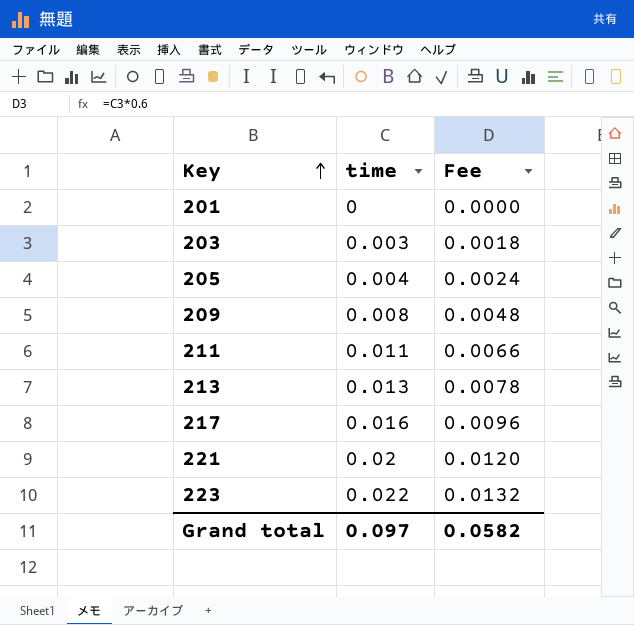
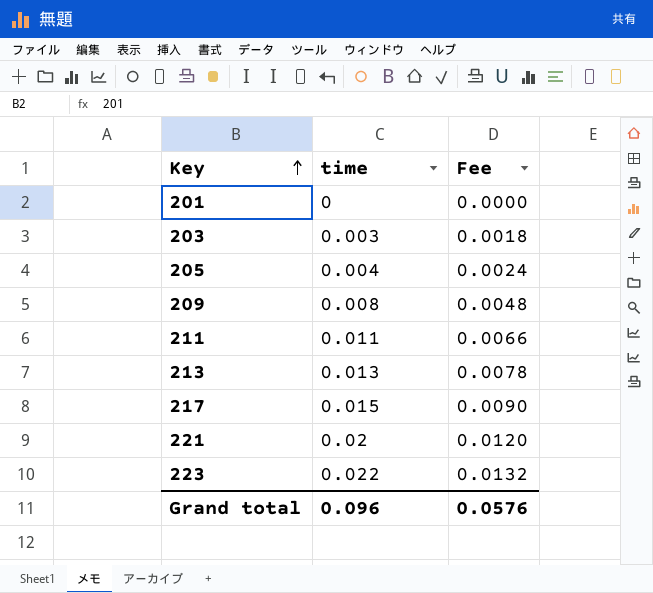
217 | time: 0.016 -> 0.015
217 | Fee: 0.0096 -> 0.0090
Grand total | time: 0.097 -> 0.096
Grand total | Fee: 0.0582 -> 0.0576

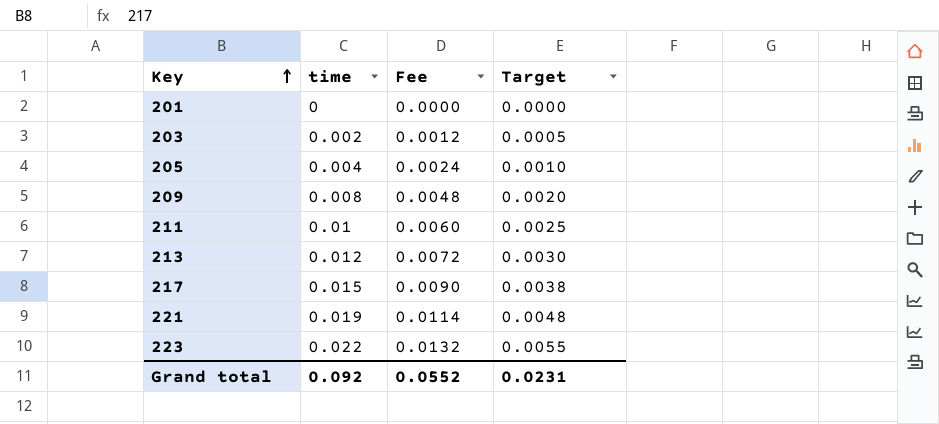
column Target | formula: none -> [time] * 0.25
203 | time: 0.003 -> 0.002
203 | Fee: 0.0018 -> 0.0012
211 | time: 0.011 -> 0.01
211 | Fee: 0.0066 -> 0.0060
213 | time: 0.013 -> 0.012
213 | Fee: 0.0078 -> 0.0072
221 | time: 0.02 -> 0.019
221 | Fee: 0.0120 -> 0.0114
Grand total | time: 0.096 -> 0.092
Grand total | Fee: 0.0576 -> 0.0552

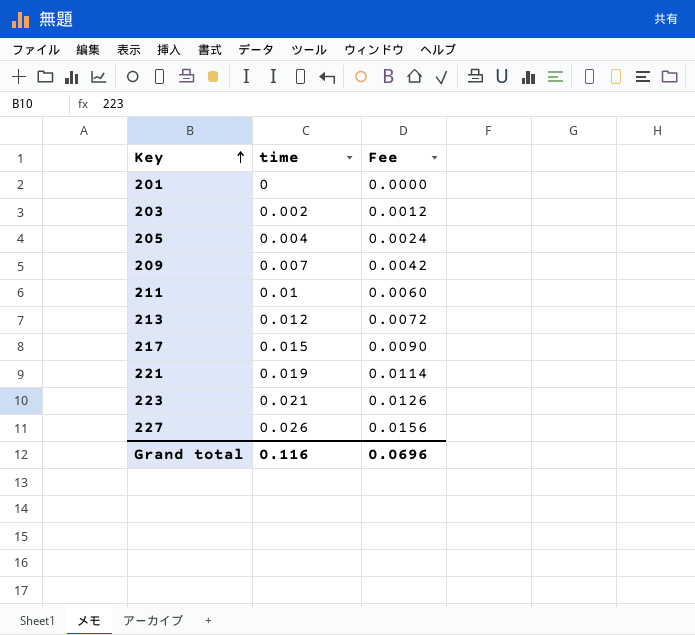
column Target | formula: [time] * 0.25 -> none
209 | time: 0.008 -> 0.007
209 | Fee: 0.0048 -> 0.0042
223 | time: 0.022 -> 0.021
223 | Fee: 0.0132 -> 0.0126
row 227: none -> 0.026 | 0.0156
Grand total | time: 0.092 -> 0.116
Grand total | Fee: 0.0552 -> 0.0696

